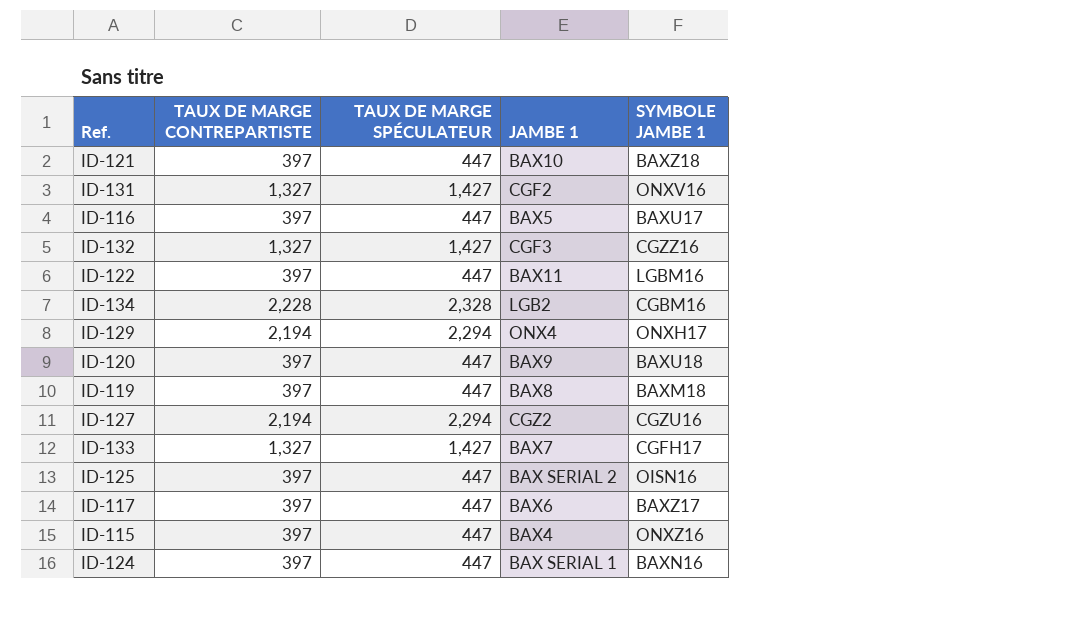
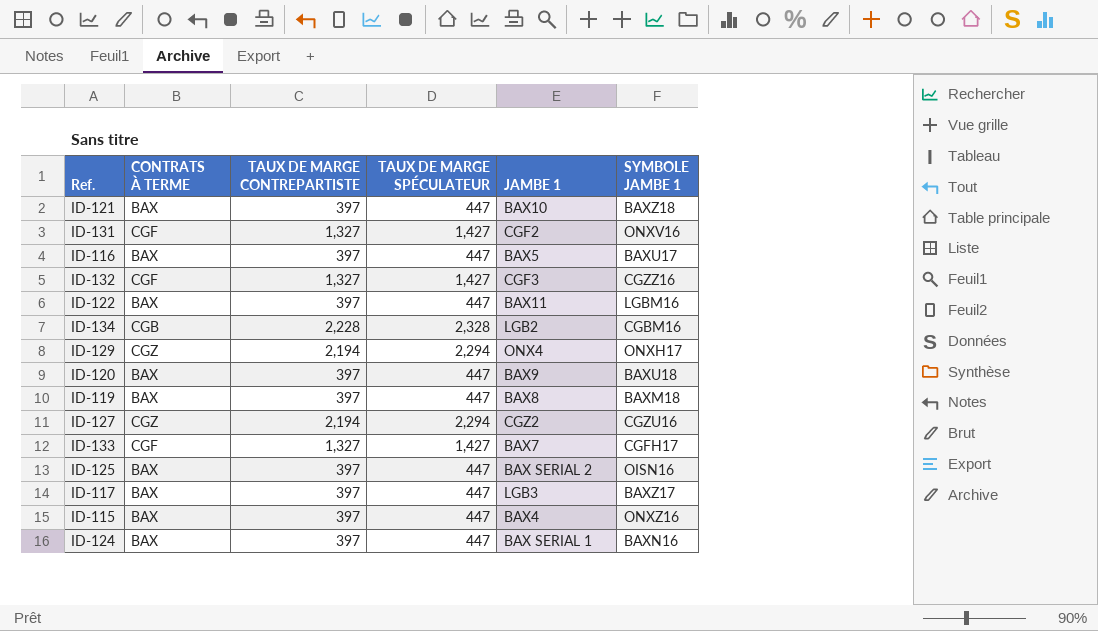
column CONTRATS À TERME | position: none -> 2
ID-117 | JAMBE 1: BAX6 -> LGB3

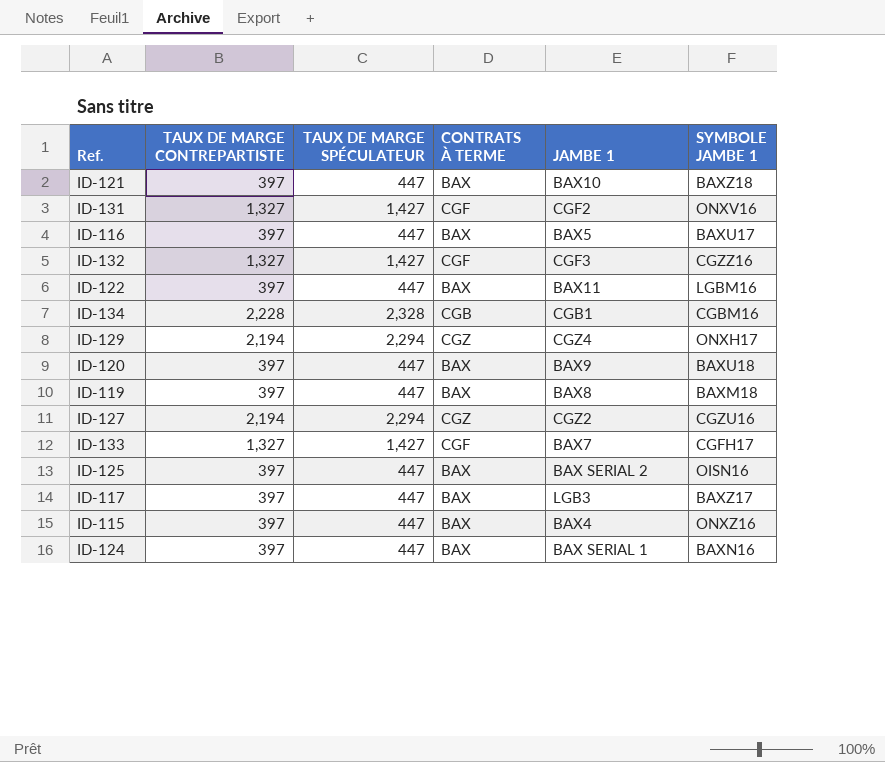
column CONTRATS À TERME | position: 2 -> 4
ID-134 | JAMBE 1: LGB2 -> CGB1
ID-129 | JAMBE 1: ONX4 -> CGZ4

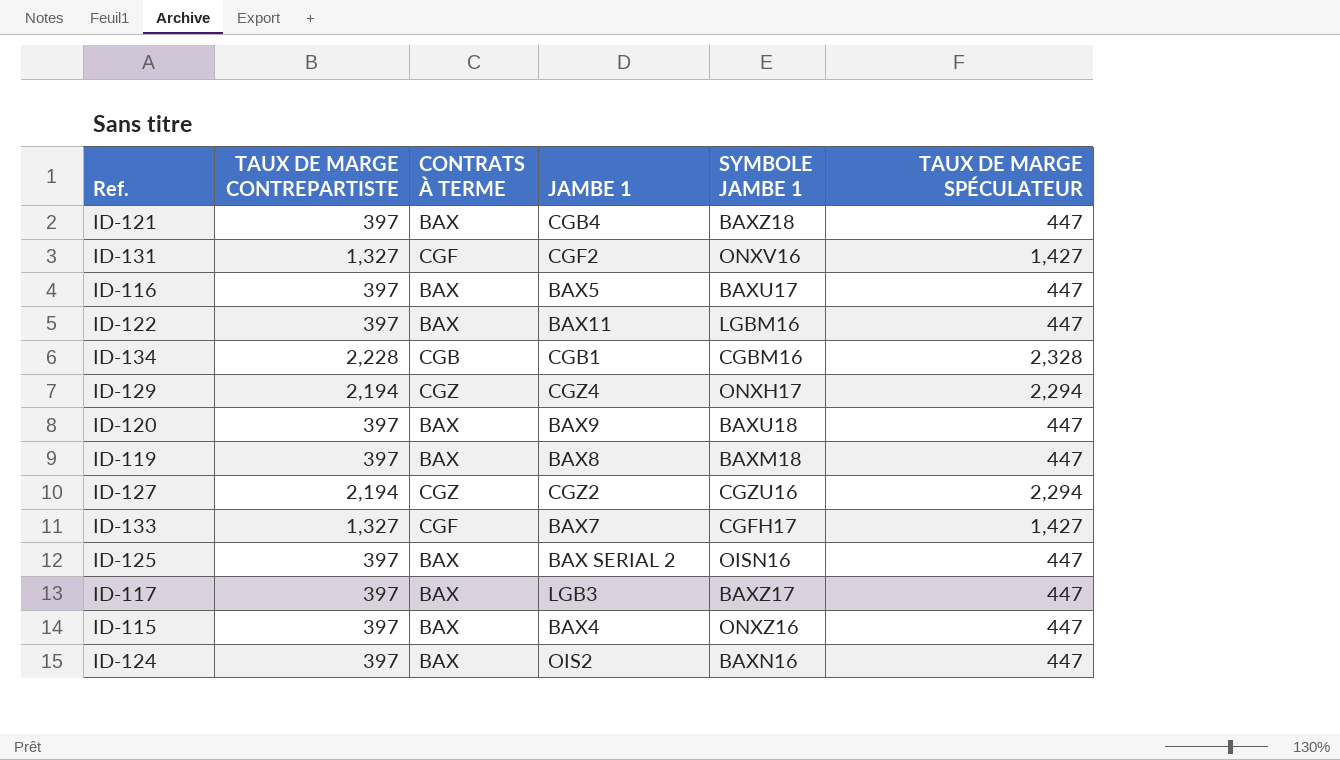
column TAUX DE MARGE SPÉCULATEUR | position: 3 -> 6
row ID-132: 1,327 | 1,427 | CGF | CGF3 | CGZZ16 -> none
ID-121 | JAMBE 1: BAX10 -> CGB4
ID-124 | JAMBE 1: BAX SERIAL 1 -> OIS2

